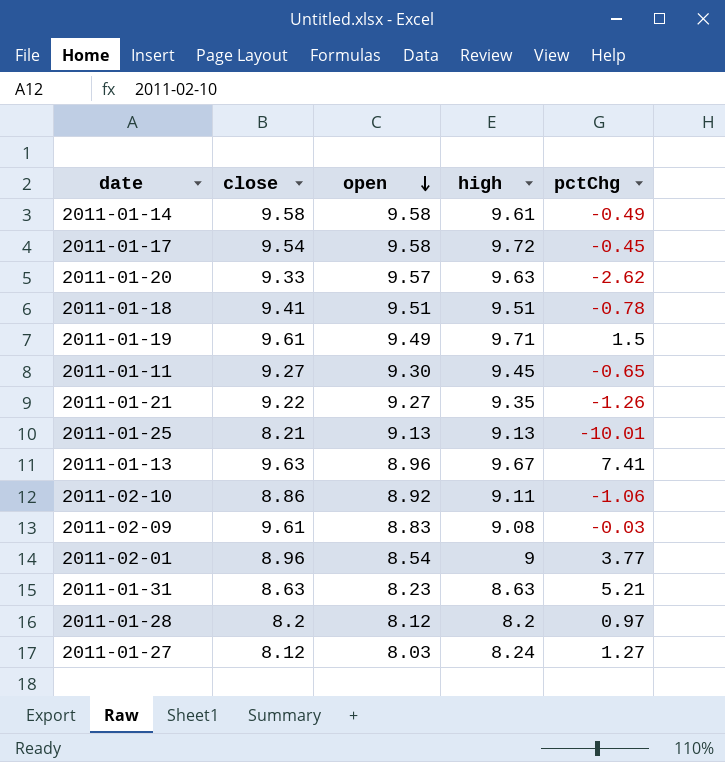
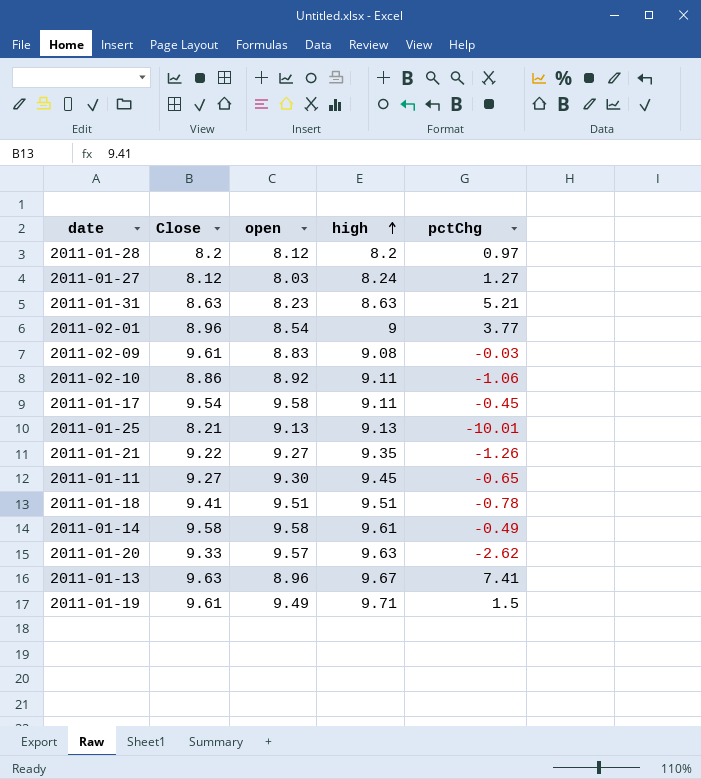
row order: open descending -> high ascending
column name: close -> Close
2011-01-17 | high: 9.72 -> 9.11

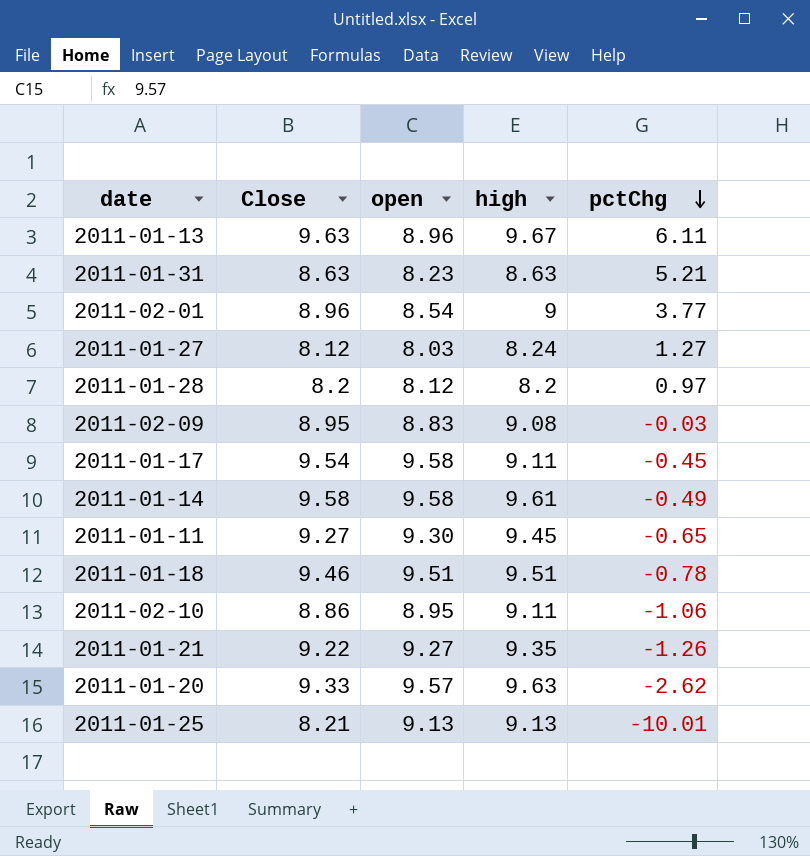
row order: high ascending -> pctChg descending
row 2011-01-19: 9.61 | 9.49 | 9.71 | 1.5 -> none
2011-01-13 | pctChg: 7.41 -> 6.11
2011-02-09 | Close: 9.61 -> 8.95
2011-01-18 | Close: 9.41 -> 9.46
2011-02-10 | open: 8.92 -> 8.95

